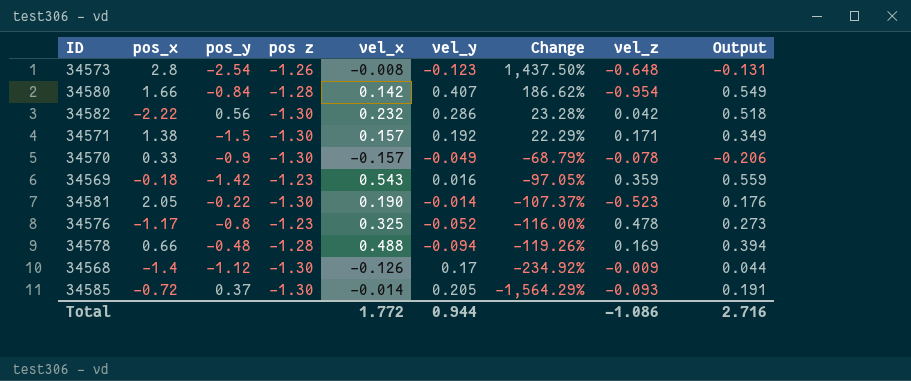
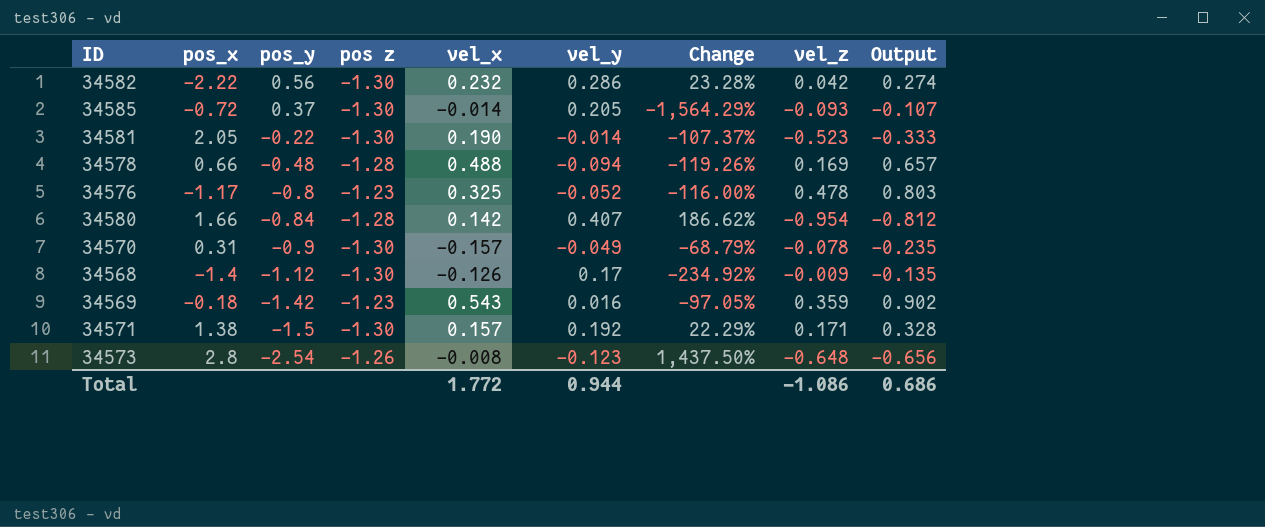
row order: Change descending -> pos_y descending
column Output | formula: [vel_x] + [vel_y] -> [vel_x] + [vel_z]
34570 | pos_x: 0.33 -> 0.31
Total | Output: 2.716 -> 0.686

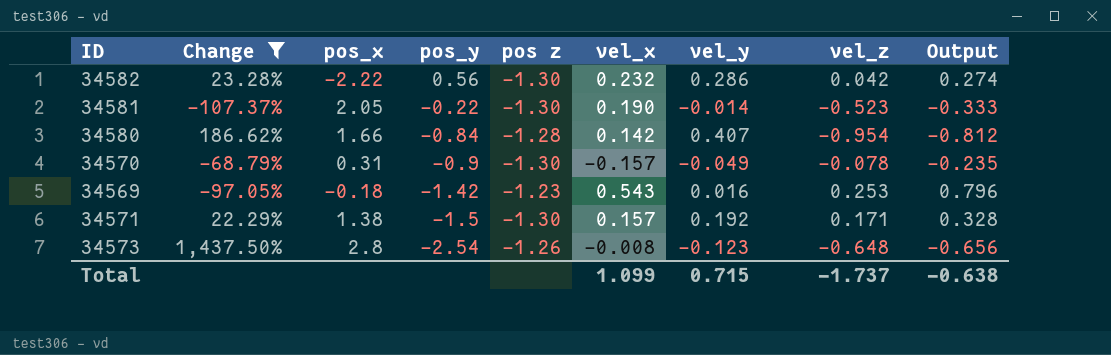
filter: none -> Change >= -107.37%
column Change | position: 7 -> 2
34569 | vel_z: 0.359 -> 0.253
34569 | Output: 0.902 -> 0.796
Total | vel_x: 1.772 -> 1.099
Total | vel_y: 0.944 -> 0.715
Total | vel_z: -1.086 -> -1.737
Total | Output: 0.686 -> -0.638

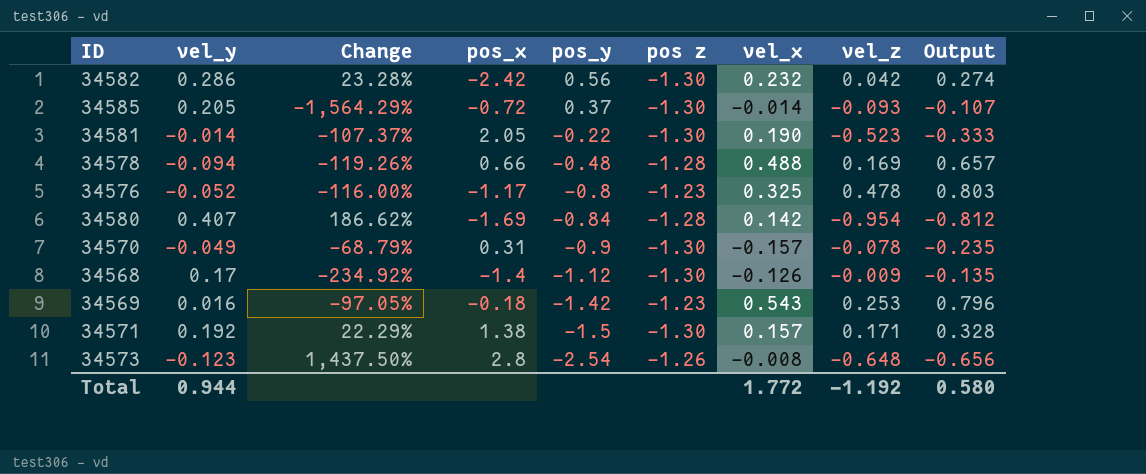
filter: Change >= -107.37% -> none
column vel_y | position: 7 -> 2
34582 | pos_x: -2.22 -> -2.42
34580 | pos_x: 1.66 -> -1.69
Total | vel_y: 0.715 -> 0.944
Total | vel_x: 1.099 -> 1.772
Total | vel_z: -1.737 -> -1.192
Total | Output: -0.638 -> 0.580

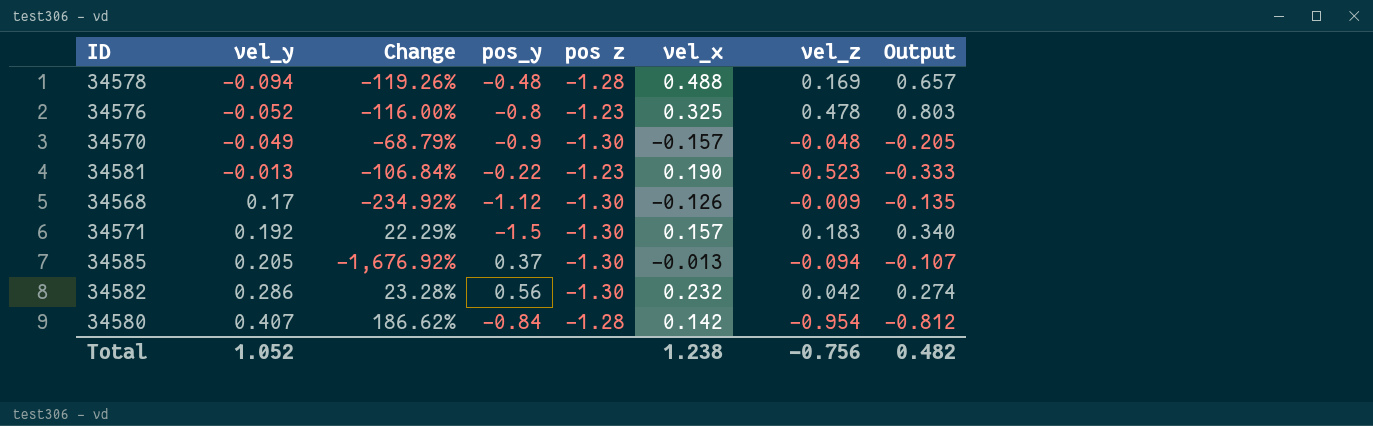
row order: pos_y descending -> vel_y ascending
column pos_x | position: 4 -> none
row 34569: 0.016 | -97.05% | -0.18 | -1.42 | -1.23 | 0.543 | 0.253 | 0.796 -> none
row 34573: -0.123 | 1,437.50% | 2.8 | -2.54 | -1.26 | -0.008 | -0.648 | -0.656 -> none
34570 | vel_z: -0.078 -> -0.048
34570 | Output: -0.235 -> -0.205
34581 | vel_y: -0.014 -> -0.013
34581 | Change: -107.37% -> -106.84%
34581 | pos z: -1.30 -> -1.23
34571 | vel_z: 0.171 -> 0.183
34571 | Output: 0.328 -> 0.340
34585 | Change: -1,564.29% -> -1,676.92%
34585 | vel_x: -0.014 -> -0.013
34585 | vel_z: -0.093 -> -0.094
Total | vel_y: 0.944 -> 1.052
Total | vel_x: 1.772 -> 1.238
Total | vel_z: -1.192 -> -0.756
Total | Output: 0.580 -> 0.482

